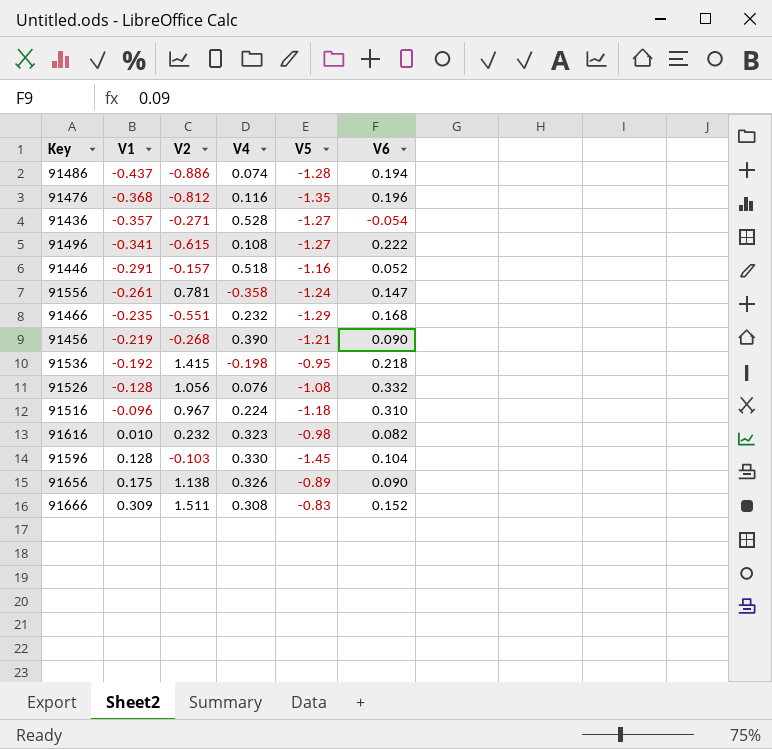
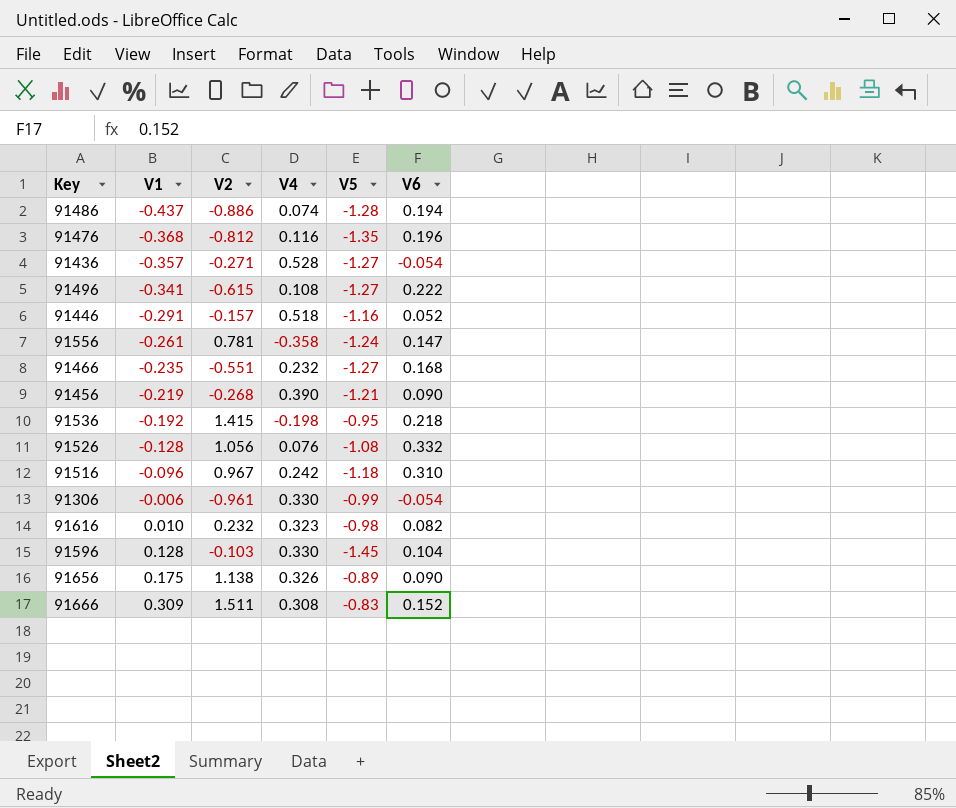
91466 | V5: -1.29 -> -1.27
91516 | V4: 0.224 -> 0.242
row 91306: none -> -0.006 | -0.961 | 0.330 | -0.99 | -0.054

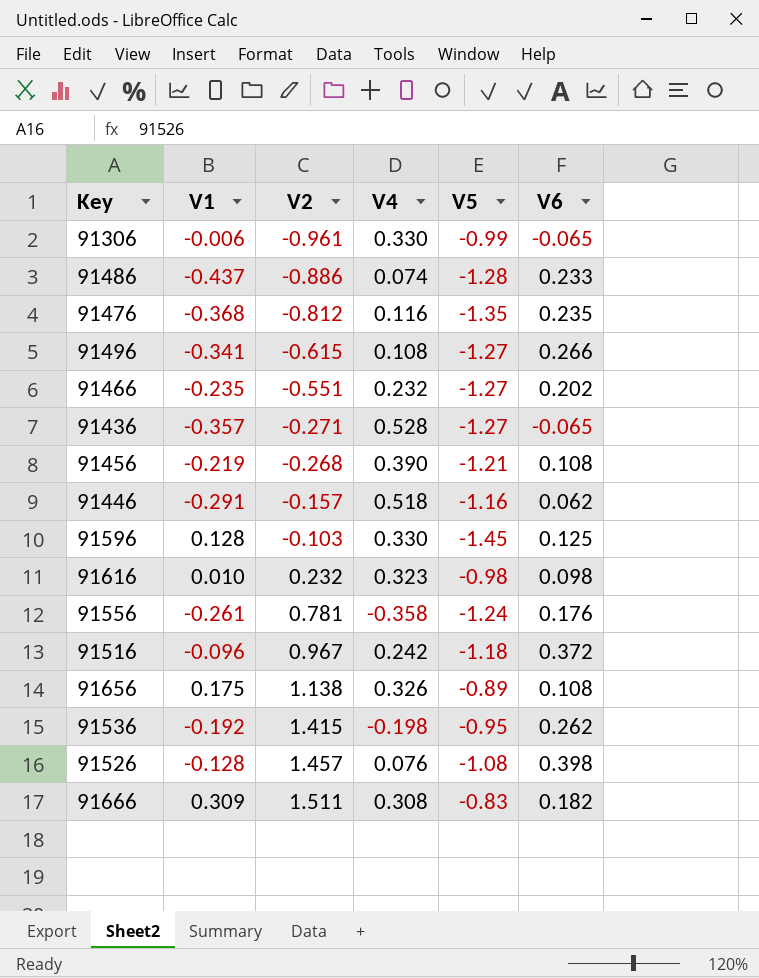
row order: V1 ascending -> V2 ascending
91306 | V6: -0.054 -> -0.065
91486 | V6: 0.194 -> 0.233
91476 | V6: 0.196 -> 0.235
91496 | V6: 0.222 -> 0.266
91466 | V6: 0.168 -> 0.202
91436 | V6: -0.054 -> -0.065
91456 | V6: 0.090 -> 0.108
91446 | V6: 0.052 -> 0.062
91596 | V6: 0.104 -> 0.125
91616 | V6: 0.082 -> 0.098
91556 | V6: 0.147 -> 0.176
91516 | V6: 0.310 -> 0.372
91656 | V6: 0.090 -> 0.108
91536 | V6: 0.218 -> 0.262
91526 | V2: 1.056 -> 1.457
91526 | V6: 0.332 -> 0.398
91666 | V6: 0.152 -> 0.182

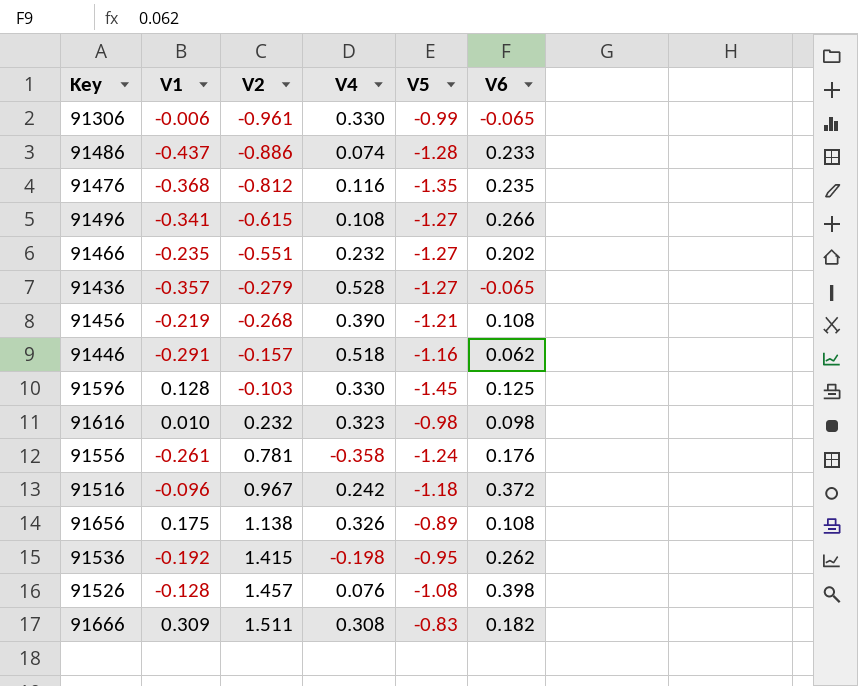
91436 | V2: -0.271 -> -0.279

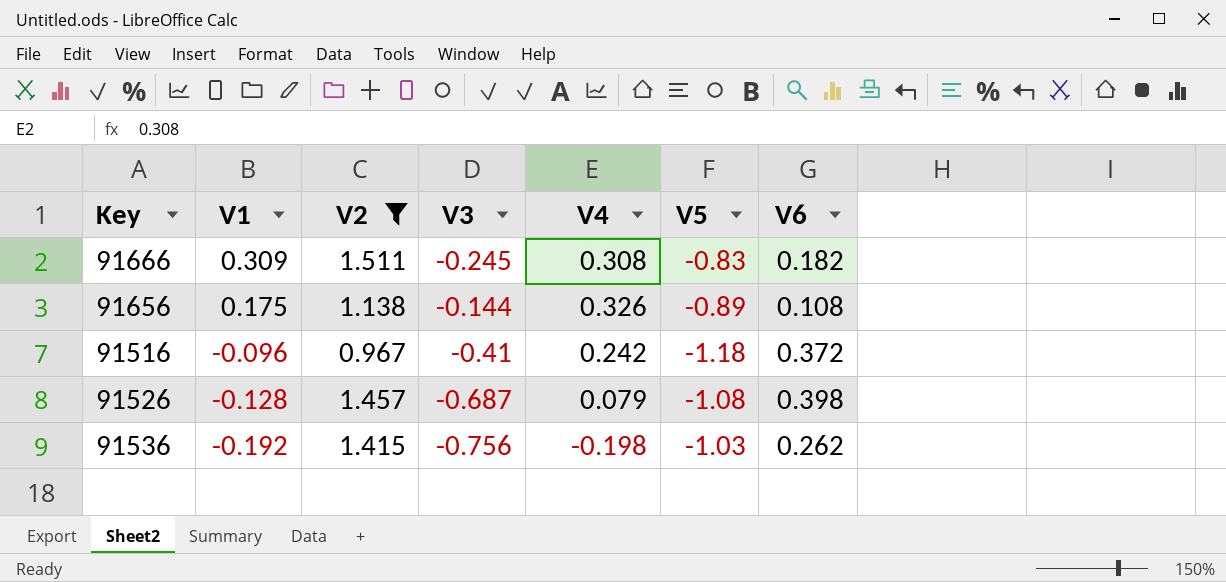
filter: none -> V2 >= 0.967
row order: V2 ascending -> V1 descending
column V3 | position: none -> 4
91526 | V4: 0.076 -> 0.079
91536 | V5: -0.95 -> -1.03

